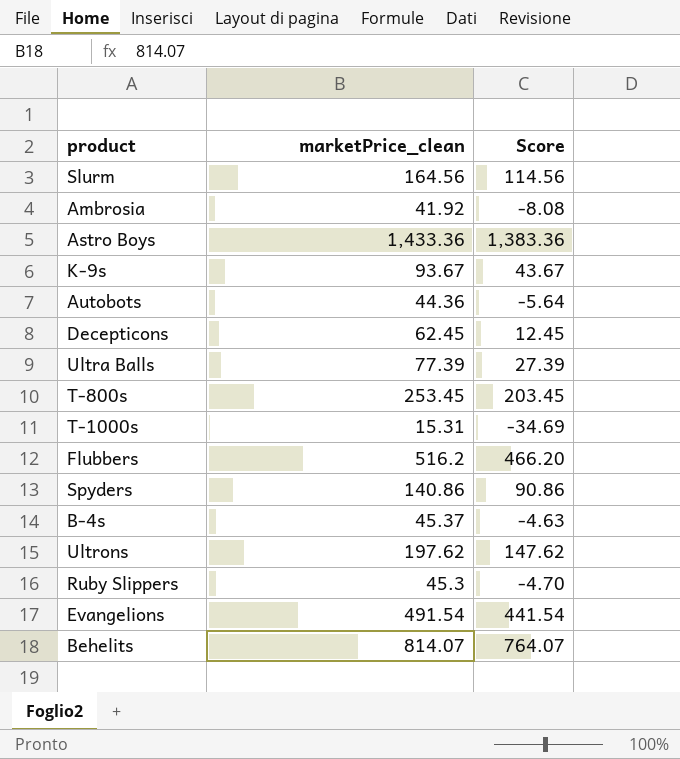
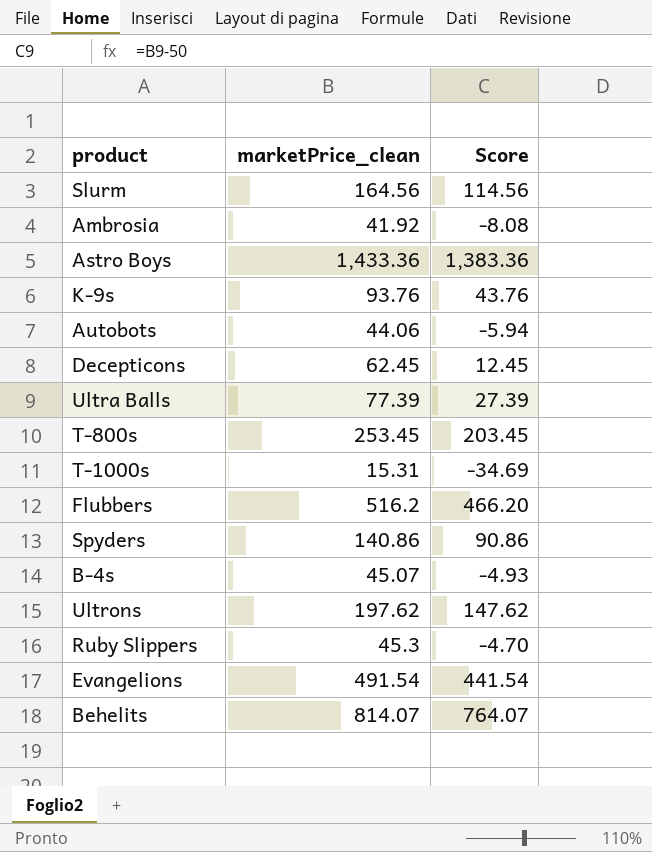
K-9s | marketPrice_clean: 93.67 -> 93.76
K-9s | Score: 43.67 -> 43.76
Autobots | marketPrice_clean: 44.36 -> 44.06
Autobots | Score: -5.64 -> -5.94
B-4s | marketPrice_clean: 45.37 -> 45.07
B-4s | Score: -4.63 -> -4.93

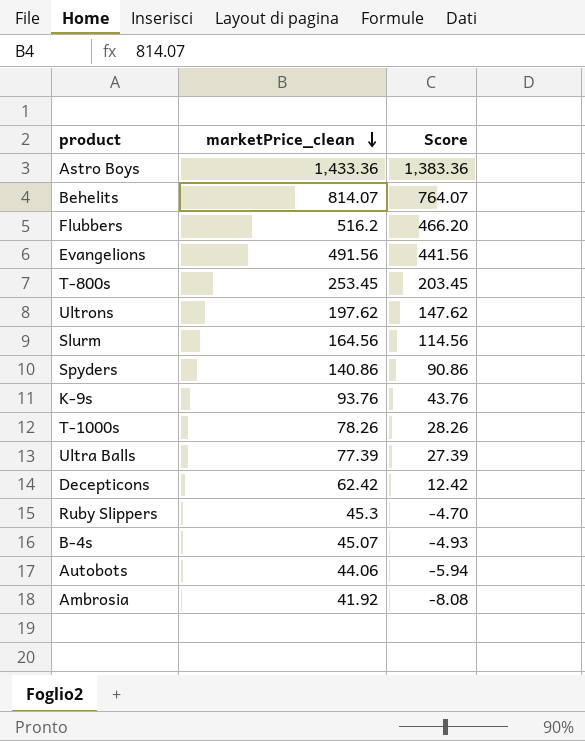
row order: none -> marketPrice_clean descending
Evangelions | marketPrice_clean: 491.54 -> 491.56
Evangelions | Score: 441.54 -> 441.56
T-1000s | marketPrice_clean: 15.31 -> 78.26
T-1000s | Score: -34.69 -> 28.26
Decepticons | marketPrice_clean: 62.45 -> 62.42
Decepticons | Score: 12.45 -> 12.42

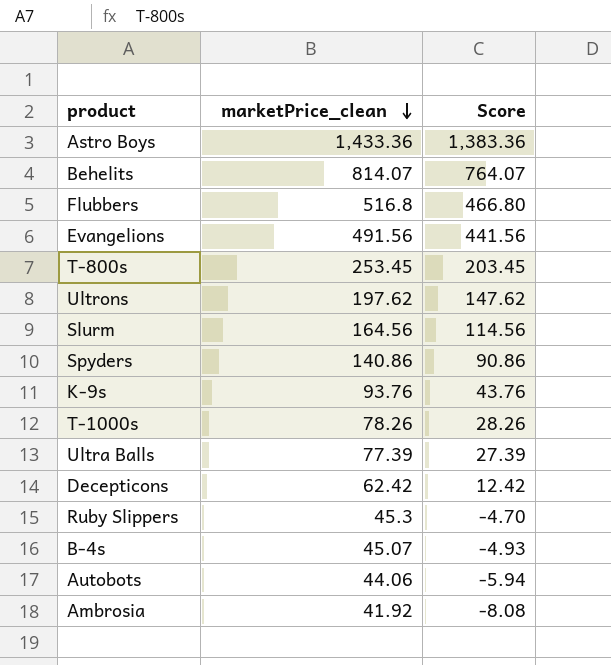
Flubbers | marketPrice_clean: 516.2 -> 516.8
Flubbers | Score: 466.20 -> 466.80

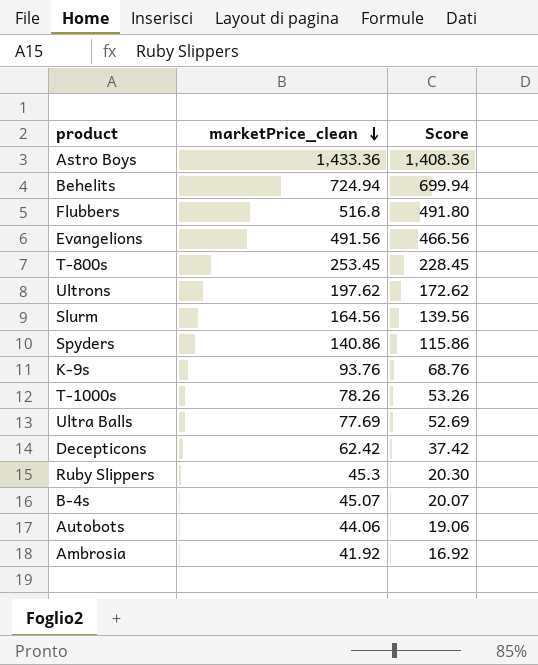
column Score | formula: [marketPrice_clean] - 50 -> [marketPrice_clean] - 25
Behelits | marketPrice_clean: 814.07 -> 724.94
Ultra Balls | marketPrice_clean: 77.39 -> 77.69

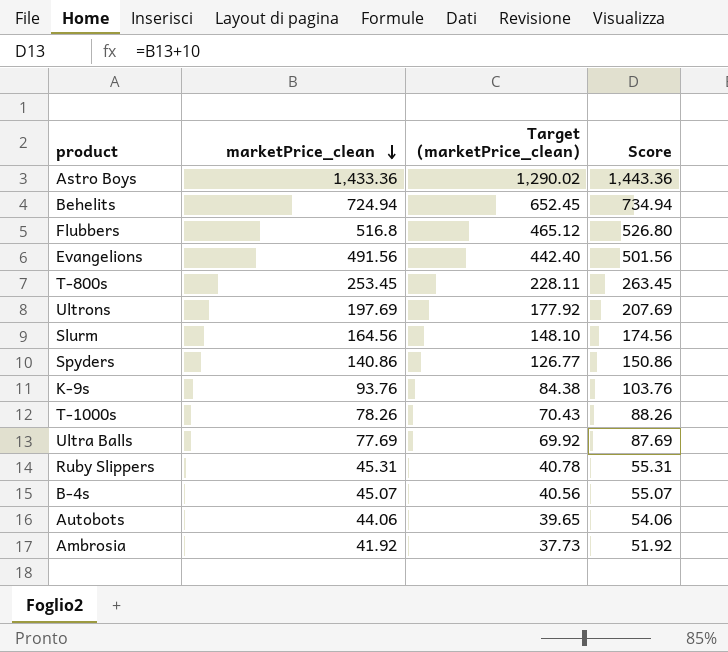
column Target (marketPrice_clean) | formula: none -> [marketPrice_clean] * 0.9
column Score | formula: [marketPrice_clean] - 25 -> [marketPrice_clean] + 10
row Decepticons: 62.42 | 37.42 -> none
Ultrons | marketPrice_clean: 197.62 -> 197.69
Ruby Slippers | marketPrice_clean: 45.3 -> 45.31

